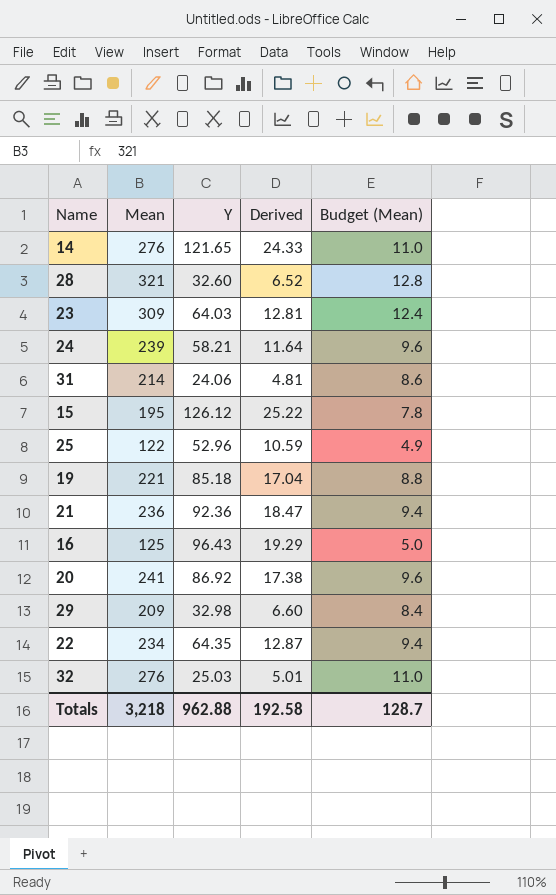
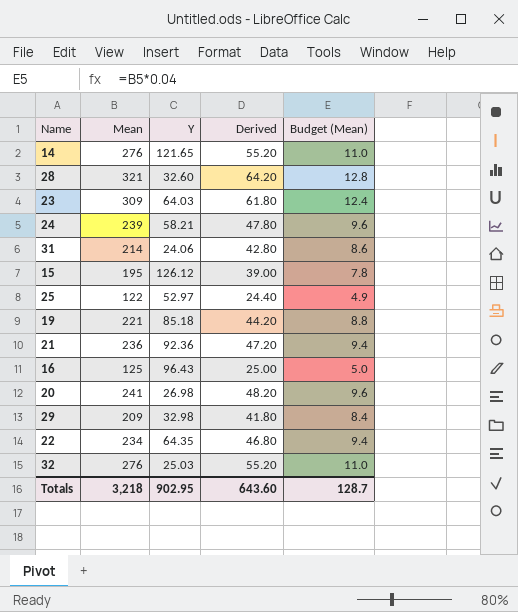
column Derived | formula: [Y] * 0.2 -> [Mean] * 0.2
25 | Y: 52.96 -> 52.97
20 | Y: 86.92 -> 26.98
Totals | Y: 962.88 -> 902.95
Totals | Derived: 192.58 -> 643.60

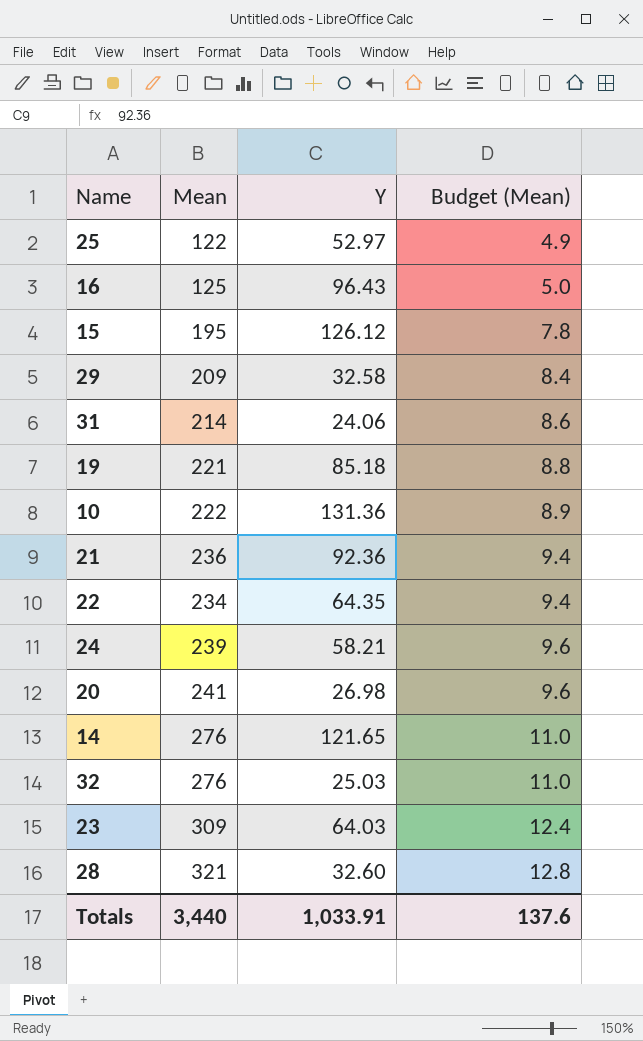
row order: none -> Budget (Mean) ascending
column Derived | formula: [Mean] * 0.2 -> none
29 | Y: 32.98 -> 32.58
row 10: none -> 222 | 131.36 | 8.9
Totals | Mean: 3,218 -> 3,440
Totals | Y: 902.95 -> 1,033.91
Totals | Budget (Mean): 128.7 -> 137.6

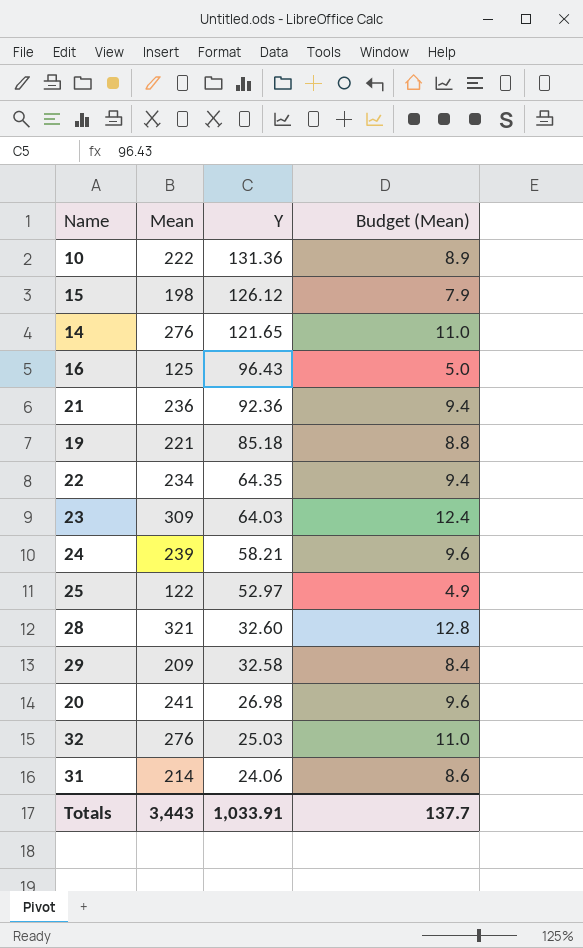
row order: Budget (Mean) ascending -> Y descending
15 | Mean: 195 -> 198
15 | Budget (Mean): 7.8 -> 7.9
Totals | Mean: 3,440 -> 3,443
Totals | Budget (Mean): 137.6 -> 137.7

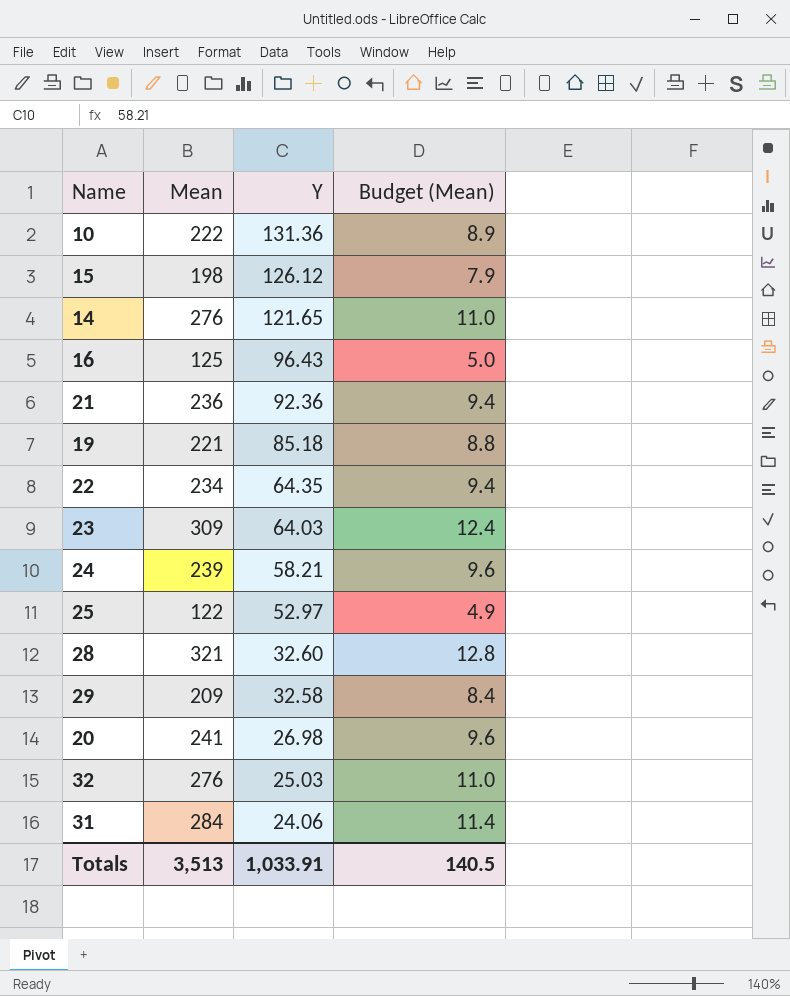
31 | Mean: 214 -> 284
31 | Budget (Mean): 8.6 -> 11.4
Totals | Mean: 3,443 -> 3,513
Totals | Budget (Mean): 137.7 -> 140.5

